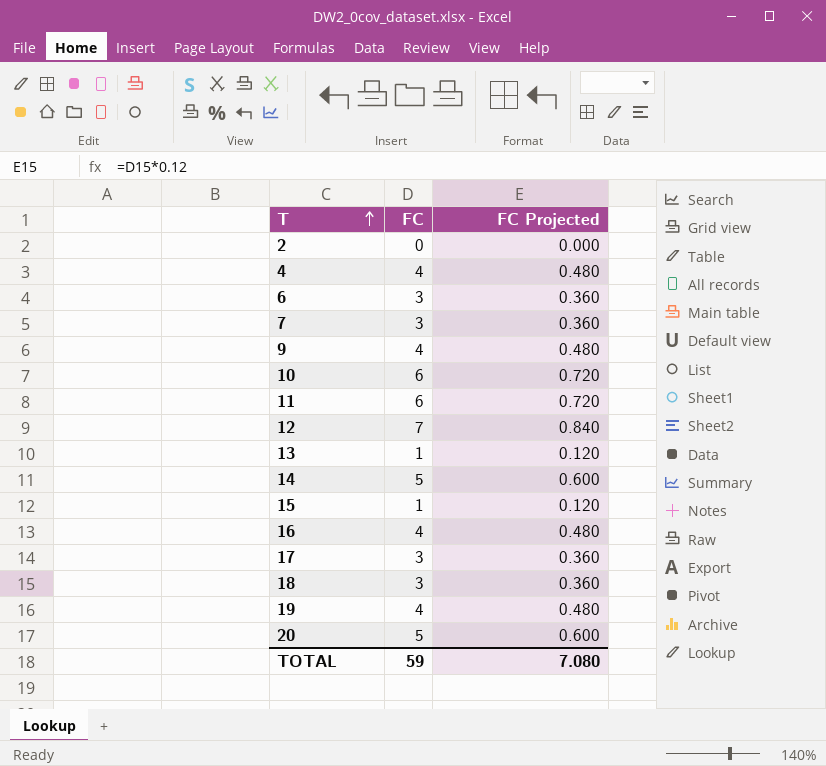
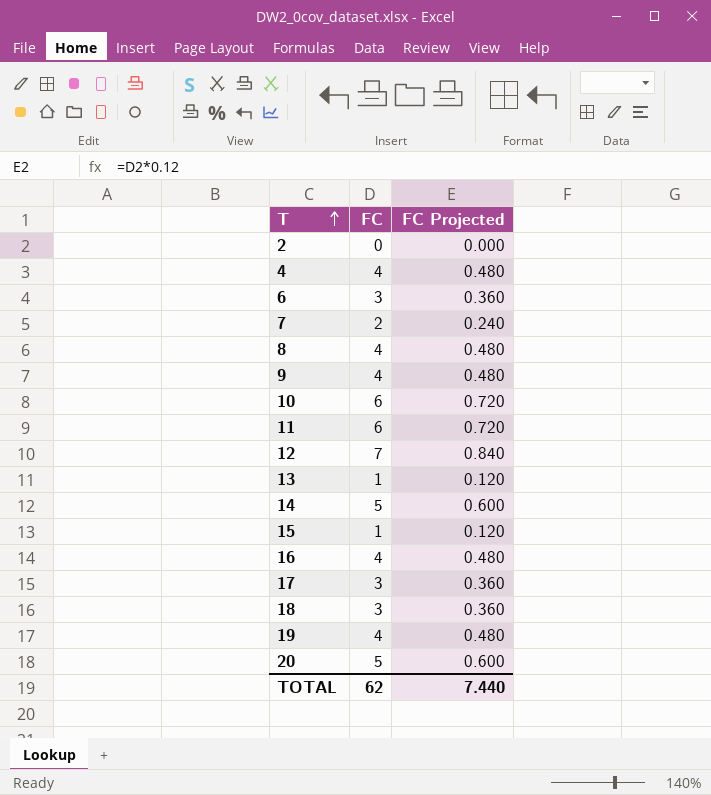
7 | FC: 3 -> 2
7 | FC Projected: 0.360 -> 0.240
row 8: none -> 4 | 0.480
TOTAL | FC: 59 -> 62
TOTAL | FC Projected: 7.080 -> 7.440

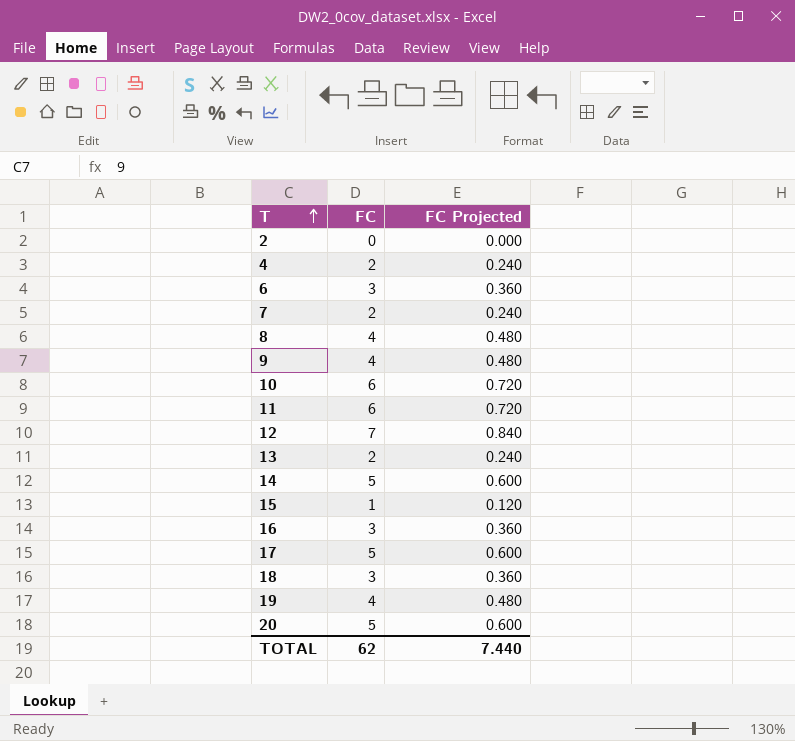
4 | FC: 4 -> 2
4 | FC Projected: 0.480 -> 0.240
13 | FC: 1 -> 2
13 | FC Projected: 0.120 -> 0.240
16 | FC: 4 -> 3
16 | FC Projected: 0.480 -> 0.360
17 | FC: 3 -> 5
17 | FC Projected: 0.360 -> 0.600

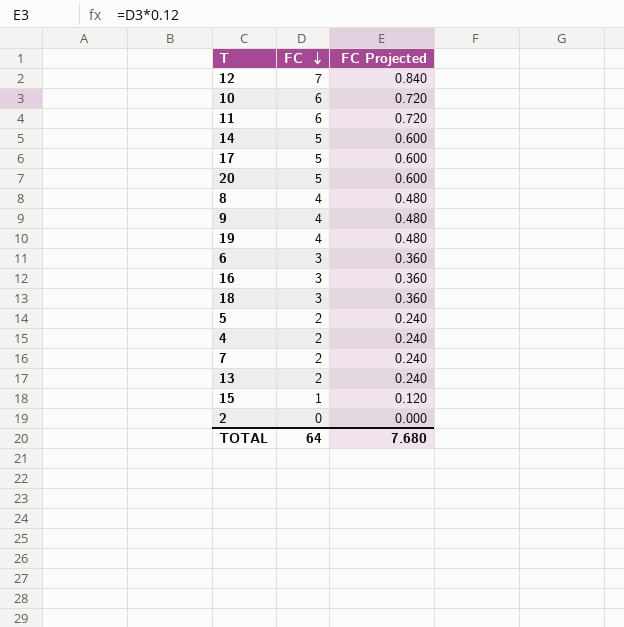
row order: T ascending -> FC descending
row 5: none -> 2 | 0.240
TOTAL | FC: 62 -> 64
TOTAL | FC Projected: 7.440 -> 7.680

